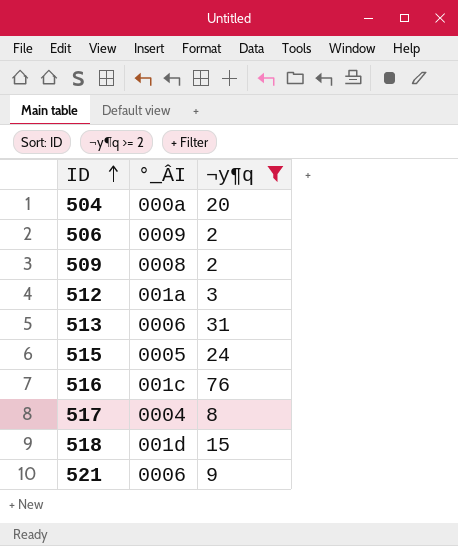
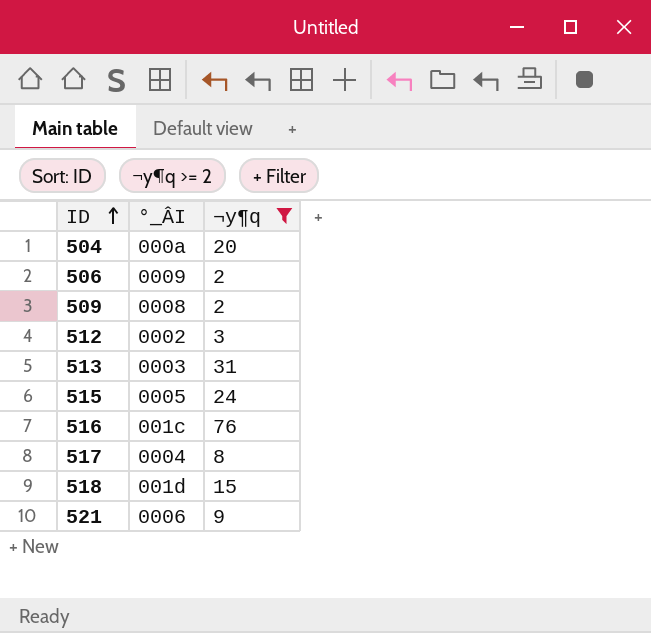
512 | °_ÂI: 001a -> 0002
513 | °_ÂI: 0006 -> 0003

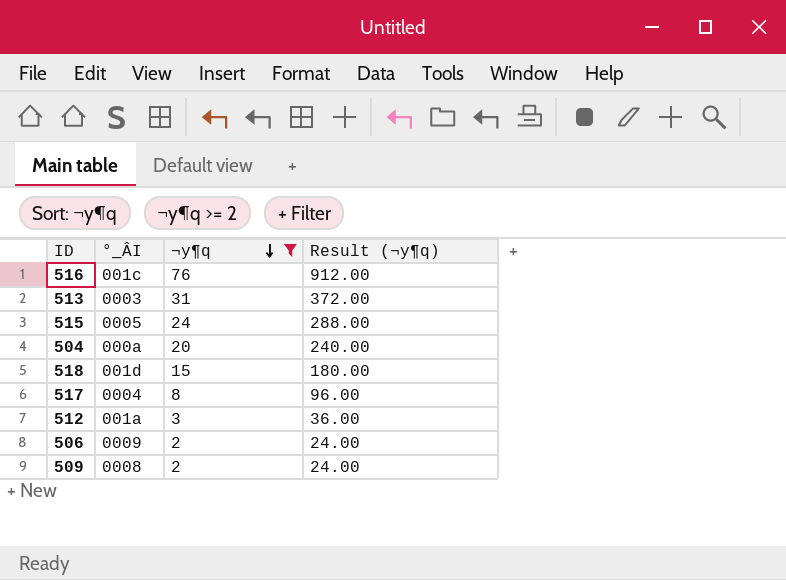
row order: ID ascending -> ¬y¶q descending
column Result (¬y¶q) | formula: none -> [¬y¶q] * 12
row 521: 0006 | 9 -> none
512 | °_ÂI: 0002 -> 001a

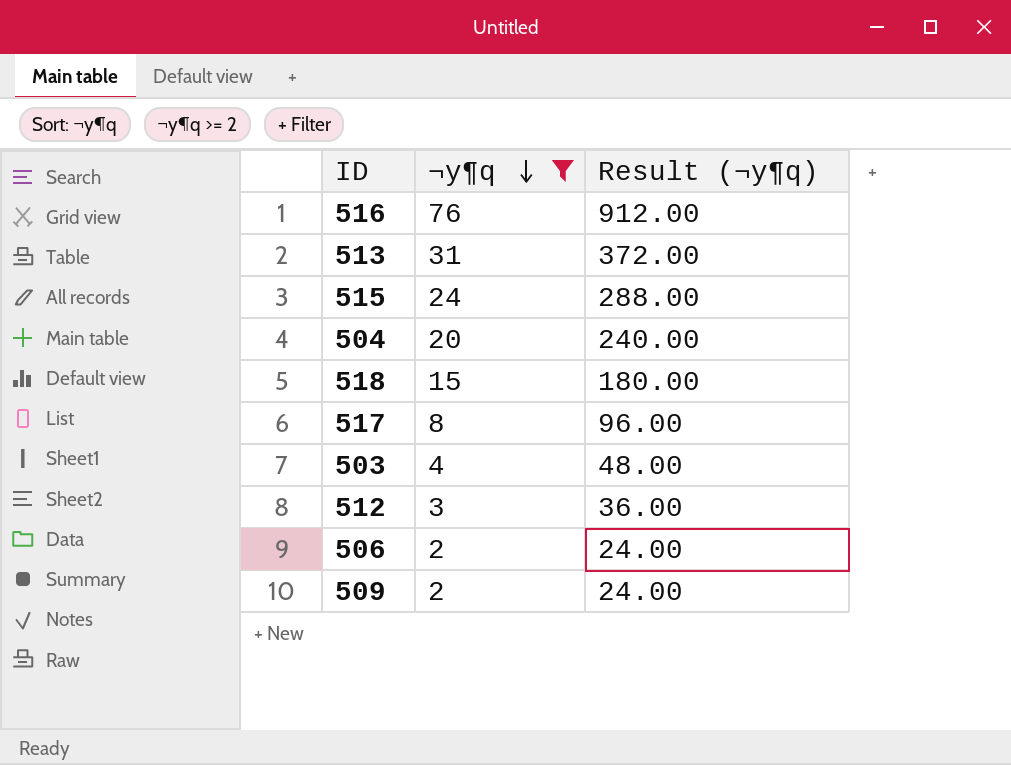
column °_ÂI | position: 2 -> none
row 503: none -> 4 | 48.00

